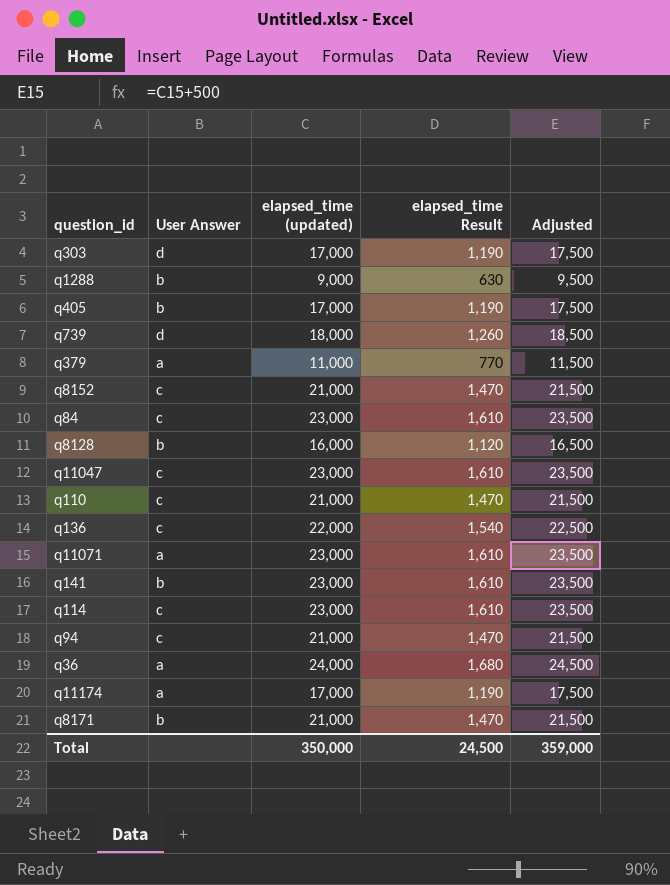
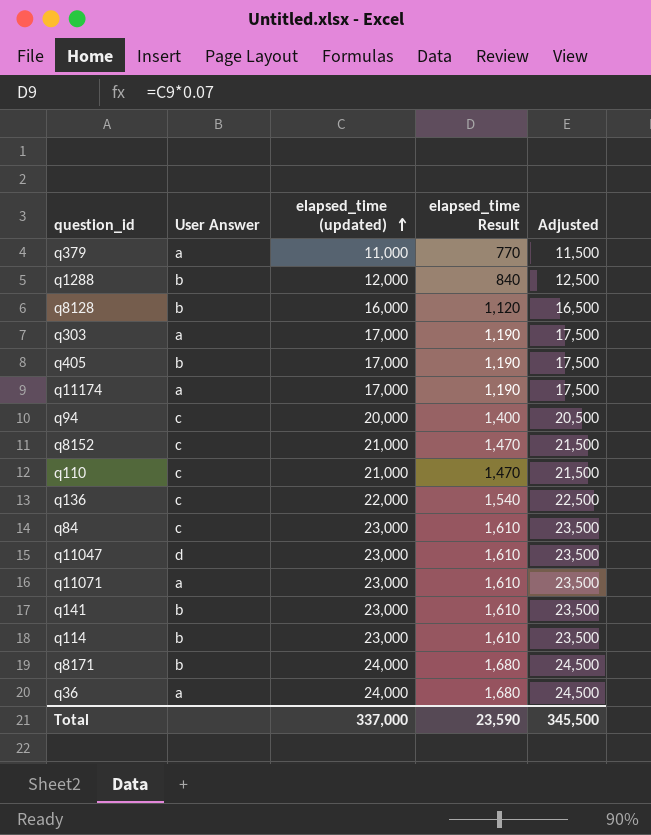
row order: none -> elapsed_time (updated) ascending
row q739: d | 18,000 | 1,260 | 18,500 -> none
q1288 | elapsed_time (updated): 9,000 -> 12,000
q1288 | elapsed_time Result: 630 -> 840
q1288 | Adjusted: 9,500 -> 12,500
q303 | User Answer: d -> a
q94 | elapsed_time (updated): 21,000 -> 20,000
q94 | elapsed_time Result: 1,470 -> 1,400
q94 | Adjusted: 21,500 -> 20,500
q11047 | User Answer: c -> d
q114 | User Answer: c -> b
q8171 | elapsed_time (updated): 21,000 -> 24,000
q8171 | elapsed_time Result: 1,470 -> 1,680
q8171 | Adjusted: 21,500 -> 24,500
Total | elapsed_time (updated): 350,000 -> 337,000
Total | elapsed_time Result: 24,500 -> 23,590
Total | Adjusted: 359,000 -> 345,500

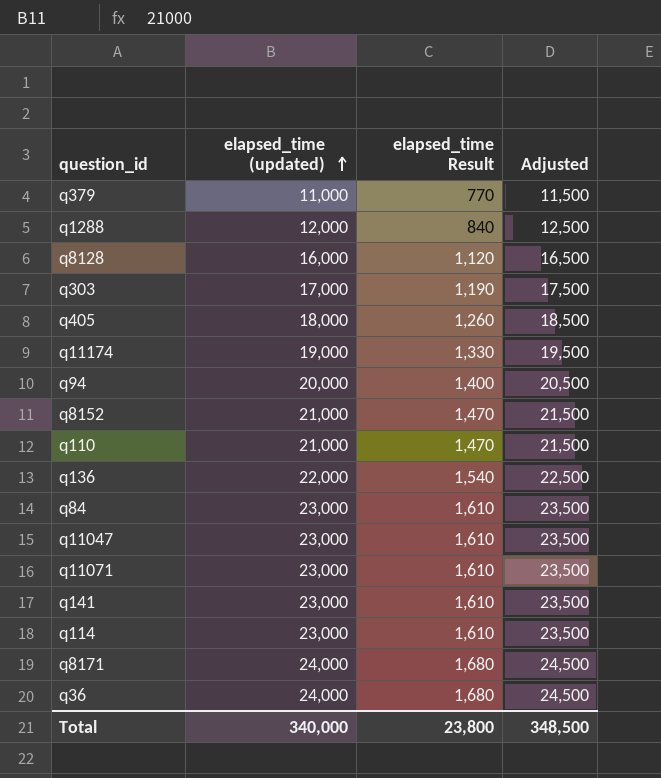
column User Answer | position: 2 -> none
q405 | elapsed_time (updated): 17,000 -> 18,000
q405 | elapsed_time Result: 1,190 -> 1,260
q405 | Adjusted: 17,500 -> 18,500
q11174 | elapsed_time (updated): 17,000 -> 19,000
q11174 | elapsed_time Result: 1,190 -> 1,330
q11174 | Adjusted: 17,500 -> 19,500
Total | elapsed_time (updated): 337,000 -> 340,000
Total | elapsed_time Result: 23,590 -> 23,800
Total | Adjusted: 345,500 -> 348,500

